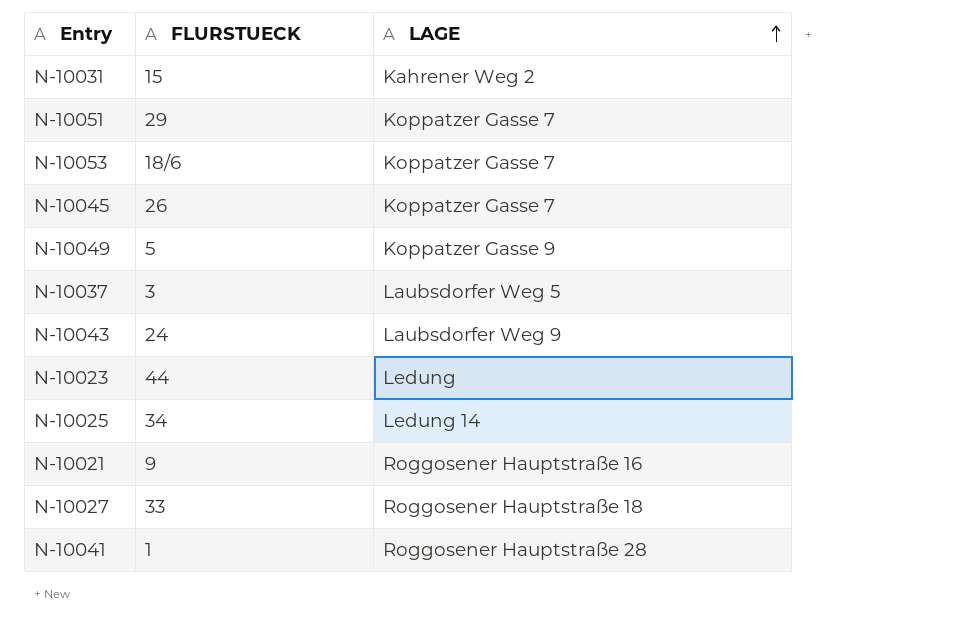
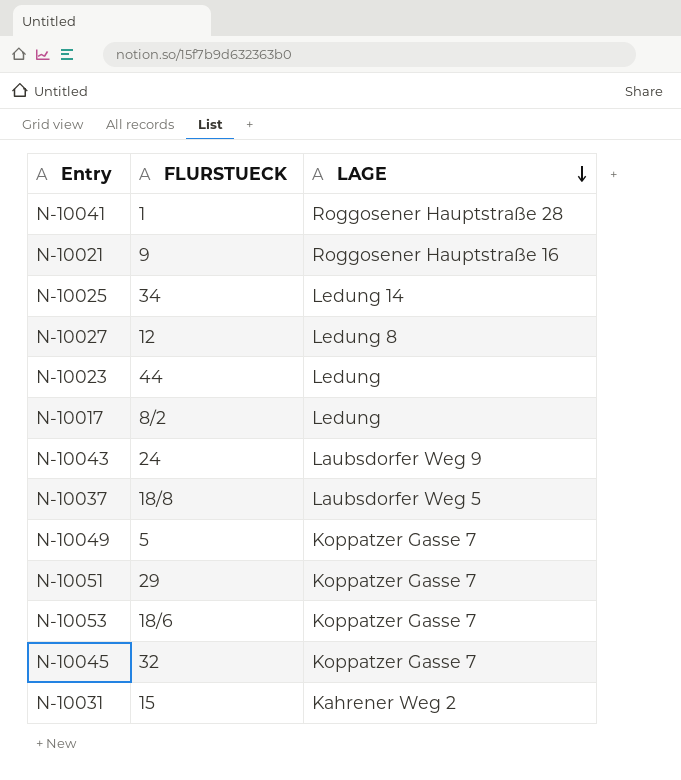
row order: LAGE ascending -> LAGE descending
N-10027 | FLURSTUECK: 33 -> 12
N-10027 | LAGE: Roggosener Hauptstraße 18 -> Ledung 8
row N-10017: none -> 8/2 | Ledung
N-10037 | FLURSTUECK: 3 -> 18/8
N-10049 | LAGE: Koppatzer Gasse 9 -> Koppatzer Gasse 7
N-10045 | FLURSTUECK: 26 -> 32

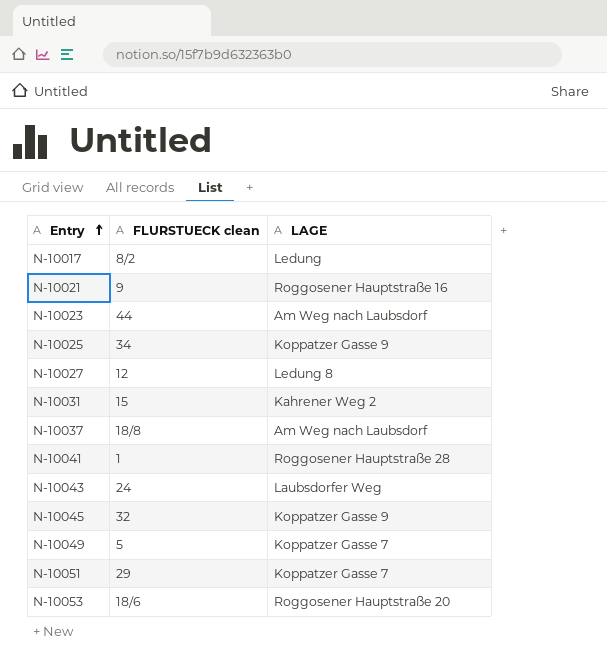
row order: LAGE descending -> Entry ascending
column name: FLURSTUECK -> FLURSTUECK clean
N-10023 | LAGE: Ledung -> Am Weg nach Laubsdorf
N-10025 | LAGE: Ledung 14 -> Koppatzer Gasse 9
N-10037 | LAGE: Laubsdorfer Weg 5 -> Am Weg nach Laubsdorf
N-10043 | LAGE: Laubsdorfer Weg 9 -> Laubsdorfer Weg
N-10045 | LAGE: Koppatzer Gasse 7 -> Koppatzer Gasse 9
N-10053 | LAGE: Koppatzer Gasse 7 -> Roggosener Hauptstraße 20

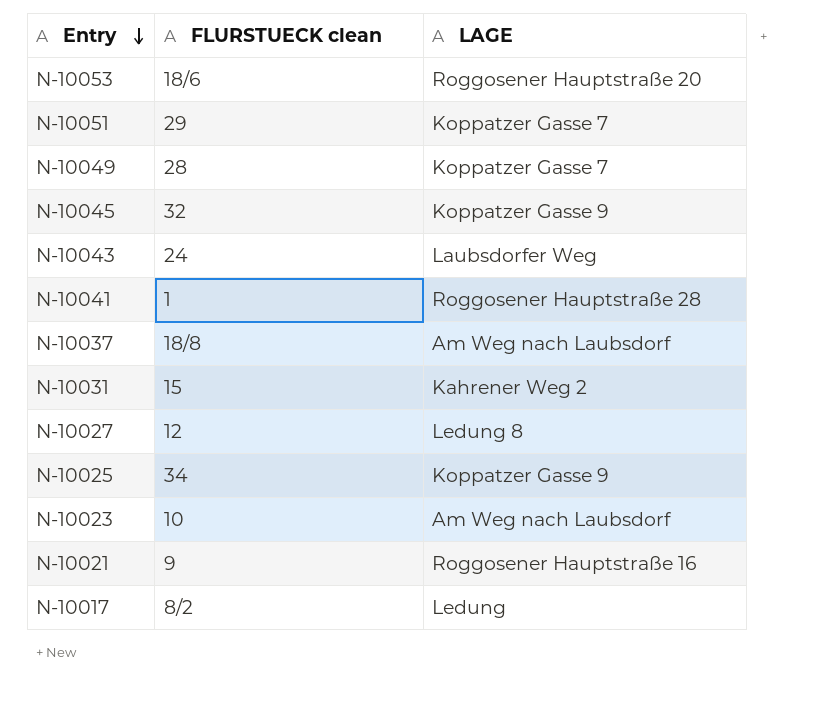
row order: Entry ascending -> Entry descending
N-10049 | FLURSTUECK clean: 5 -> 28
N-10023 | FLURSTUECK clean: 44 -> 10

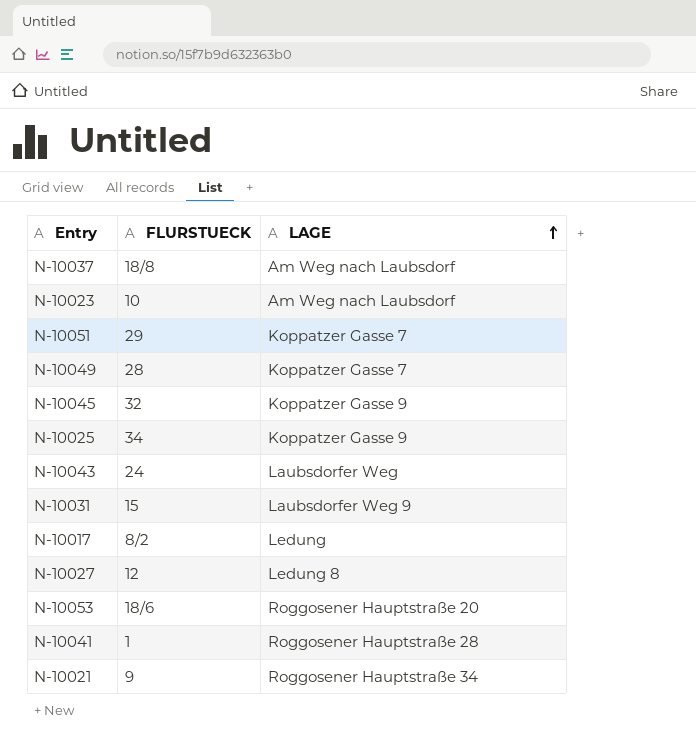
row order: Entry descending -> LAGE ascending
column name: FLURSTUECK clean -> FLURSTUECK
N-10031 | LAGE: Kahrener Weg 2 -> Laubsdorfer Weg 9
N-10021 | LAGE: Roggosener Hauptstraße 16 -> Roggosener Hauptstraße 34

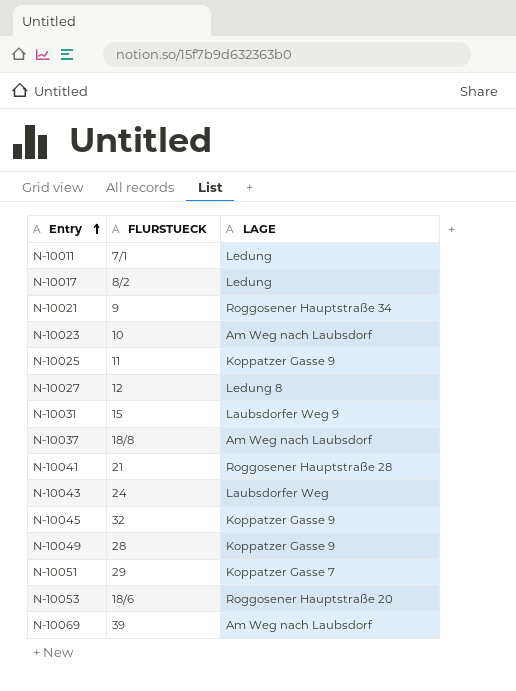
row order: LAGE ascending -> Entry ascending
row N-10011: none -> 7/1 | Ledung
N-10025 | FLURSTUECK: 34 -> 11
N-10041 | FLURSTUECK: 1 -> 21
N-10049 | LAGE: Koppatzer Gasse 7 -> Koppatzer Gasse 9
row N-10069: none -> 39 | Am Weg nach Laubsdorf

